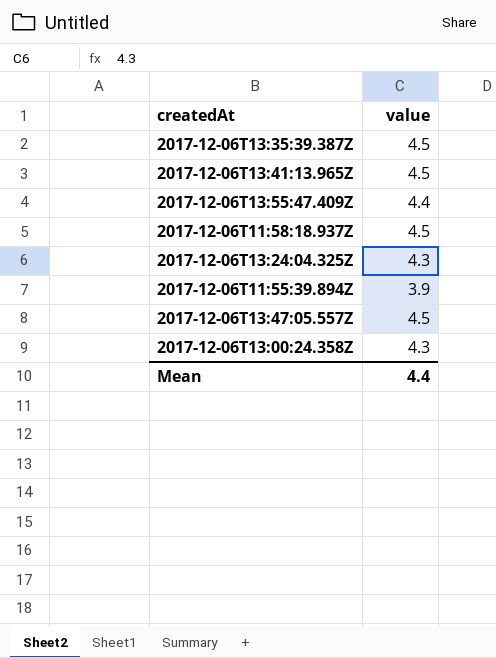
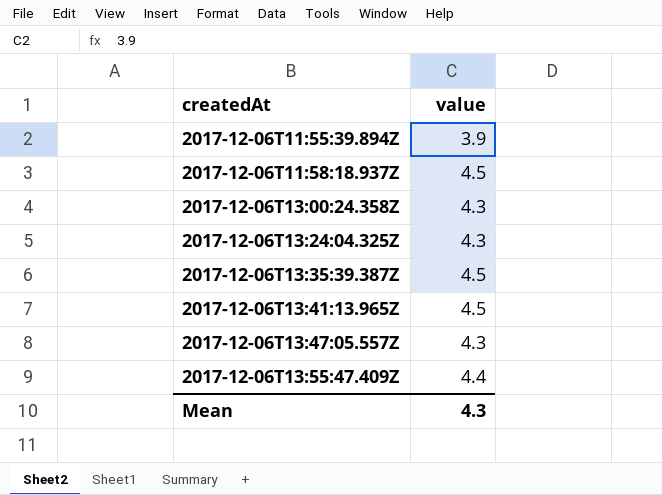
row order: none -> createdAt ascending
2017-12-06T13:47:05.557Z | value: 4.5 -> 4.3
Mean | value: 4.4 -> 4.3

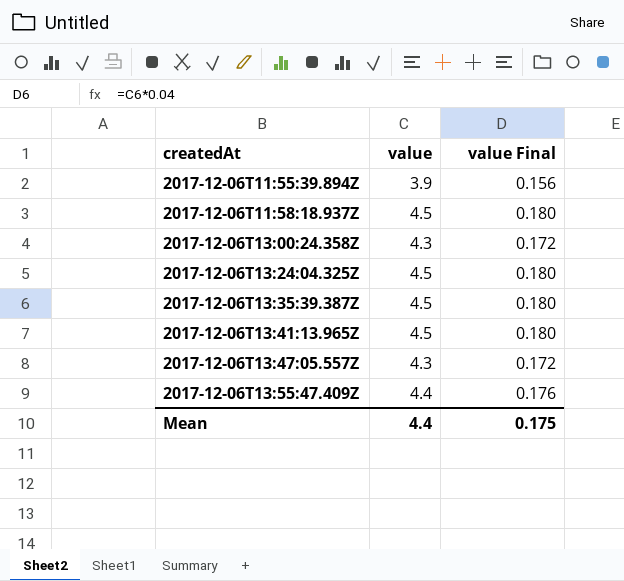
column value Final | formula: none -> [value] * 0.04
2017-12-06T13:24:04.325Z | value: 4.3 -> 4.5
Mean | value: 4.3 -> 4.4

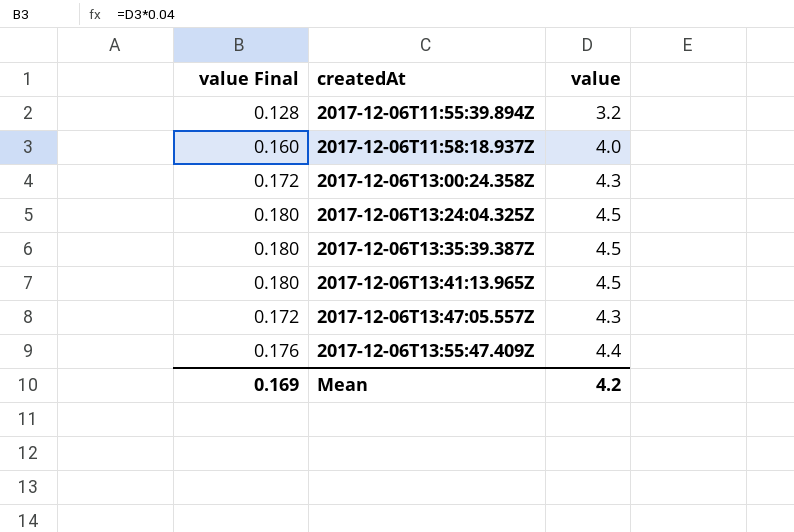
column value Final | position: 3 -> 1
2017-12-06T11:55:39.894Z | value Final: 0.156 -> 0.128
2017-12-06T11:55:39.894Z | value: 3.9 -> 3.2
2017-12-06T11:58:18.937Z | value Final: 0.180 -> 0.160
2017-12-06T11:58:18.937Z | value: 4.5 -> 4.0
Mean | value Final: 0.175 -> 0.169
Mean | value: 4.4 -> 4.2

